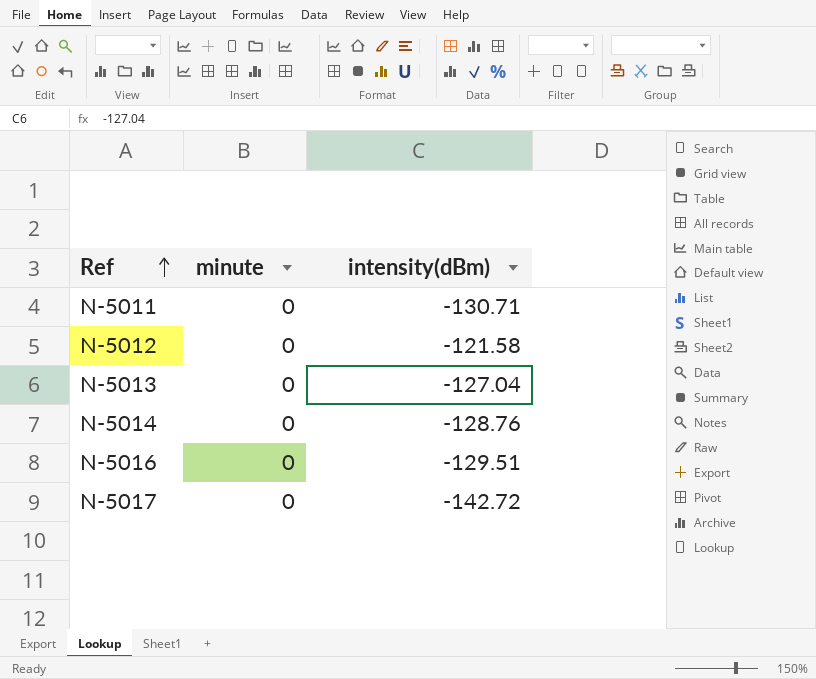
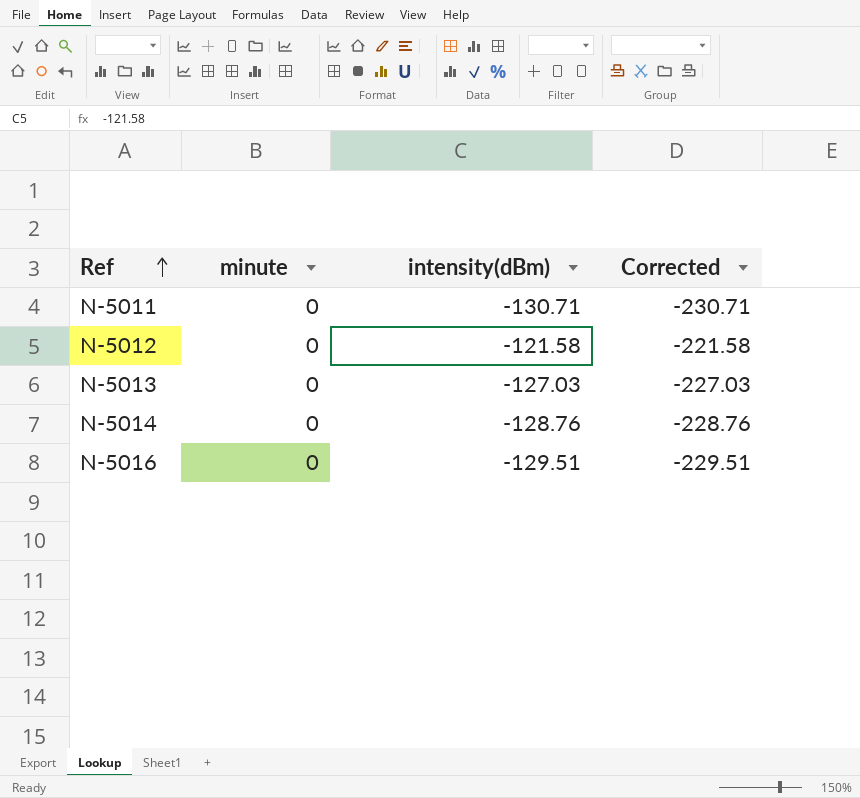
column Corrected | formula: none -> [intensity(dBm)] - 100
row N-5017: 0 | -142.72 -> none
N-5013 | intensity(dBm): -127.04 -> -127.03

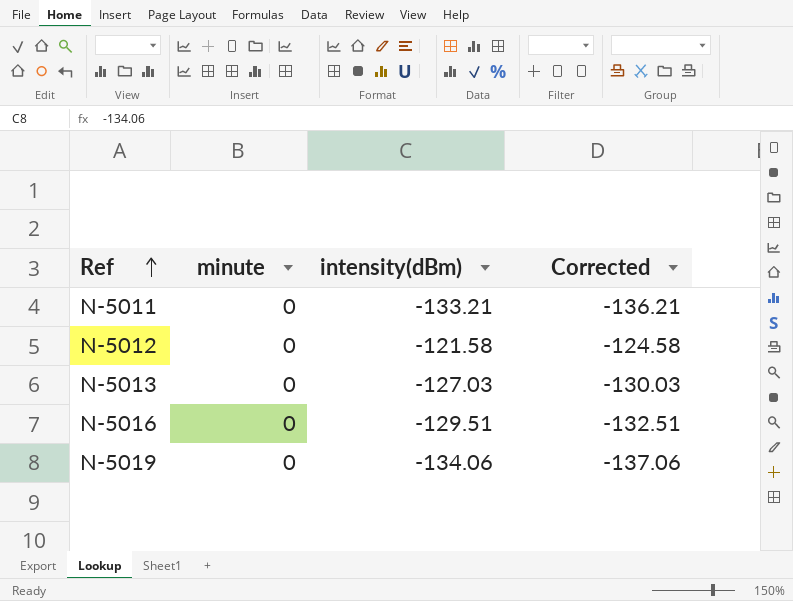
column Corrected | formula: [intensity(dBm)] - 100 -> [intensity(dBm)] - 3
row N-5014: 0 | -128.76 | -228.76 -> none
N-5011 | intensity(dBm): -130.71 -> -133.21
row N-5019: none -> 0 | -134.06 | -137.06

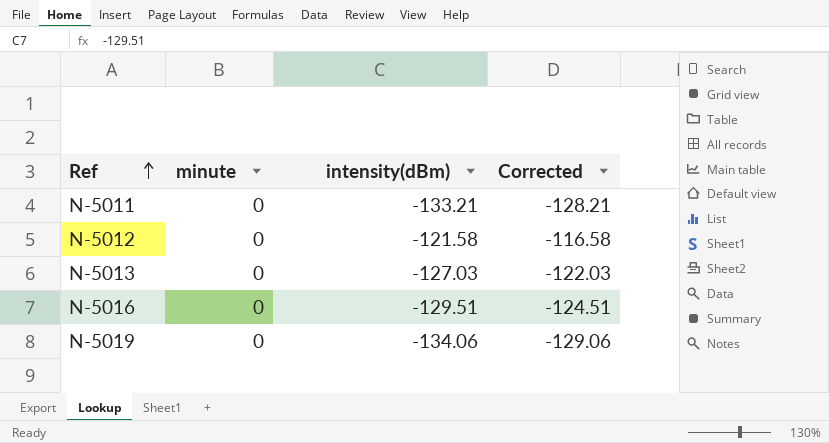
column Corrected | formula: [intensity(dBm)] - 3 -> [intensity(dBm)] + 5

